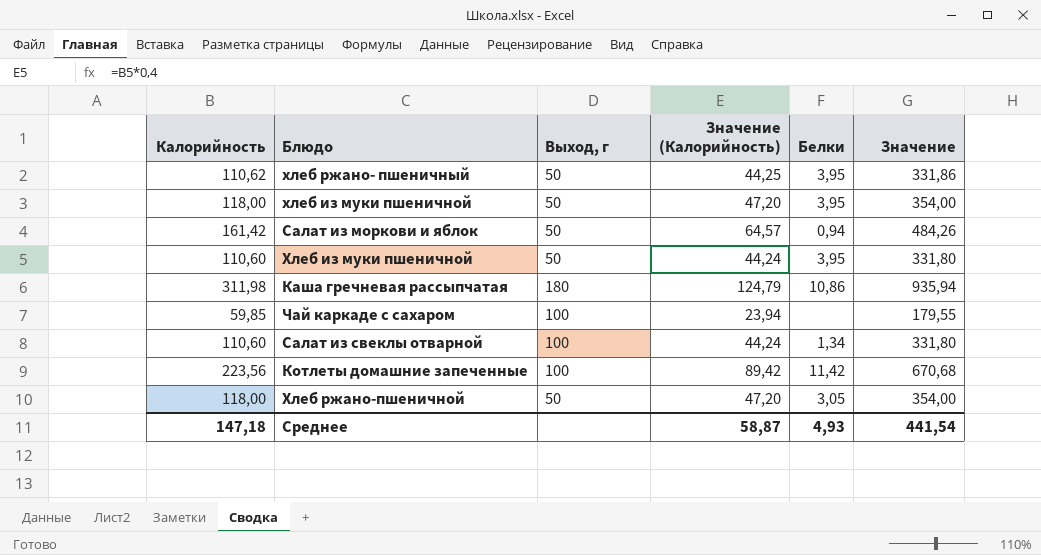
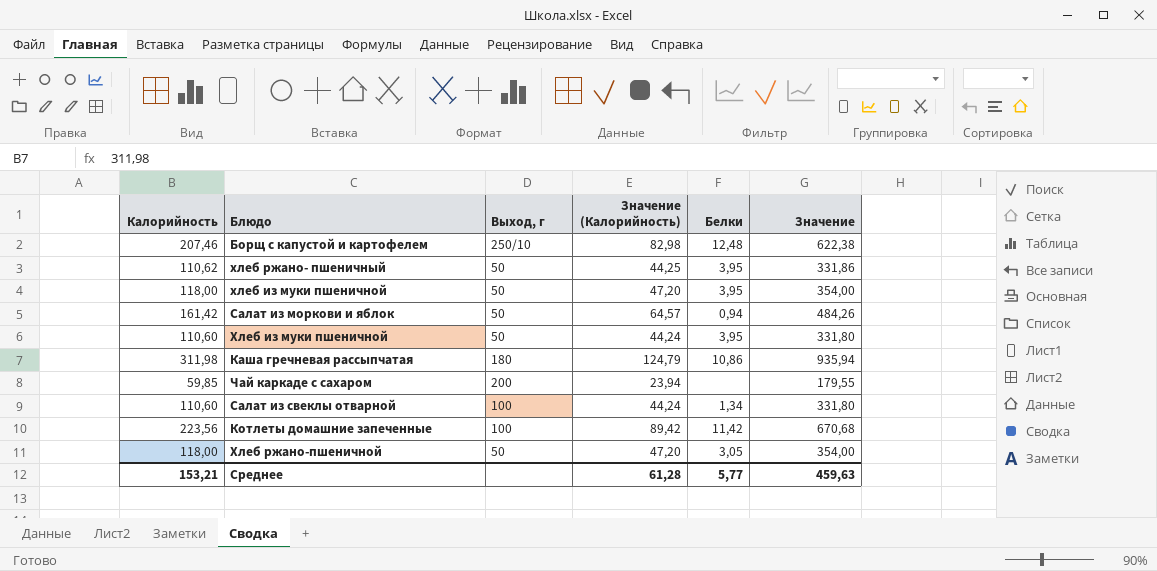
row Борщ с капустой и картофелем: none -> 207,46 | 250/10 | 82,98 | 12,48 | 622,38
Чай каркаде с сахаром | Выход, г: 100 -> 200
Среднее | Калорийность: 147,18 -> 153,21
Среднее | Значение (Калорийность): 58,87 -> 61,28
Среднее | Белки: 4,93 -> 5,77
Среднее | Значение: 441,54 -> 459,63

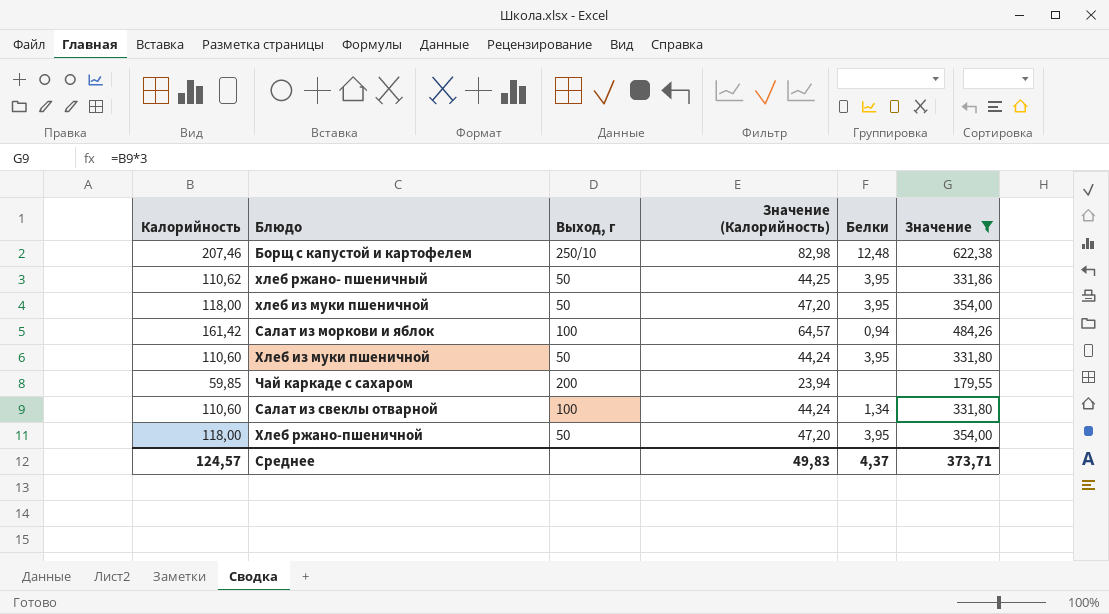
filter: none -> Значение <= 622,38
Салат из моркови и яблок | Выход, г: 50 -> 100
Хлеб ржано-пшеничной | Белки: 3,05 -> 3,95
Среднее | Калорийность: 153,21 -> 124,57
Среднее | Значение (Калорийность): 61,28 -> 49,83
Среднее | Белки: 5,77 -> 4,37
Среднее | Значение: 459,63 -> 373,71

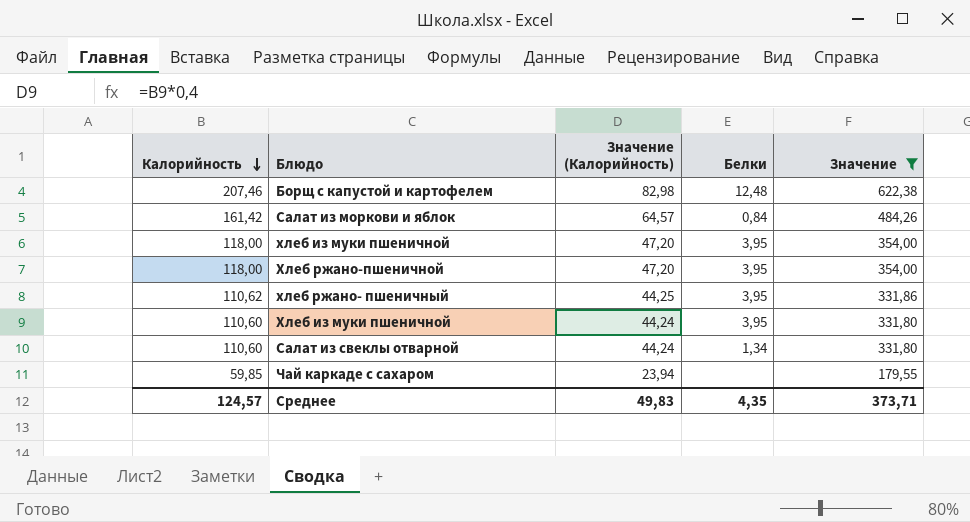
row order: none -> Калорийность descending
column Выход, г | position: 3 -> none
Салат из моркови и яблок | Белки: 0,94 -> 0,84
Среднее | Белки: 4,37 -> 4,35

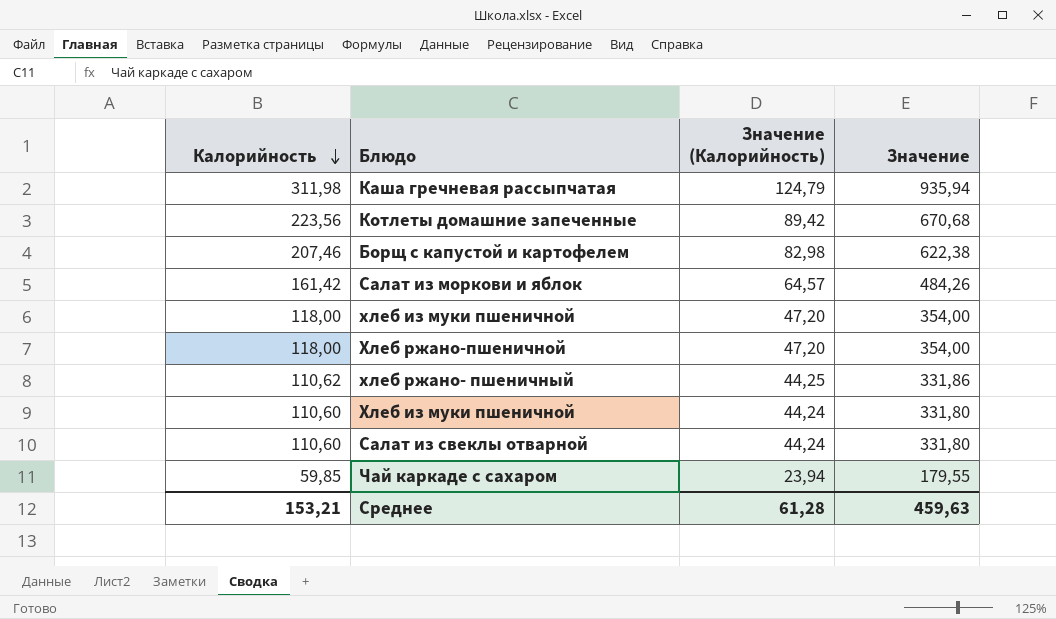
filter: Значение <= 622,38 -> none
column Белки | position: 4 -> none
Среднее | Калорийность: 124,57 -> 153,21
Среднее | Значение (Калорийность): 49,83 -> 61,28
Среднее | Значение: 373,71 -> 459,63

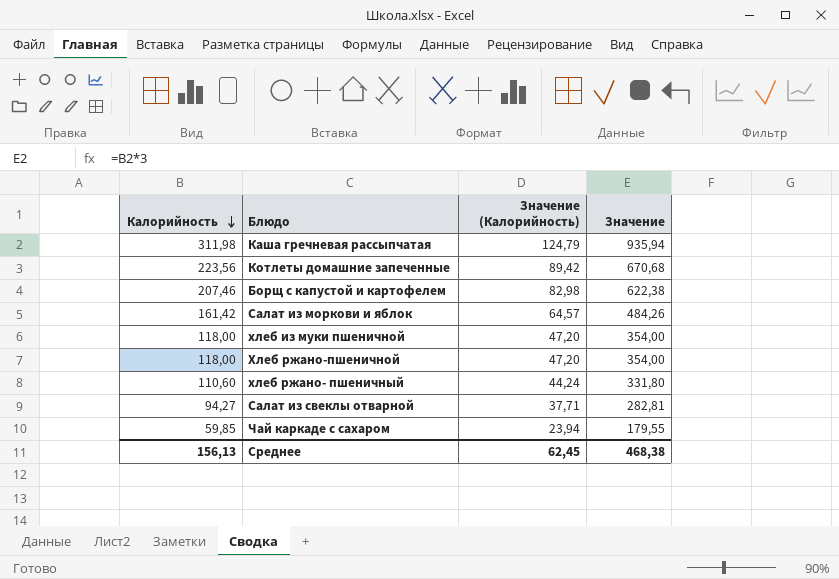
row Хлеб из муки пшеничной: 110,60 | 44,24 | 331,80 -> none
хлеб ржано- пшеничный | Калорийность: 110,62 -> 110,60
хлеб ржано- пшеничный | Значение (Калорийность): 44,25 -> 44,24
хлеб ржано- пшеничный | Значение: 331,86 -> 331,80
Салат из свеклы отварной | Калорийность: 110,60 -> 94,27
Салат из свеклы отварной | Значение (Калорийность): 44,24 -> 37,71
Салат из свеклы отварной | Значение: 331,80 -> 282,81
Среднее | Калорийность: 153,21 -> 156,13
Среднее | Значение (Калорийность): 61,28 -> 62,45
Среднее | Значение: 459,63 -> 468,38

